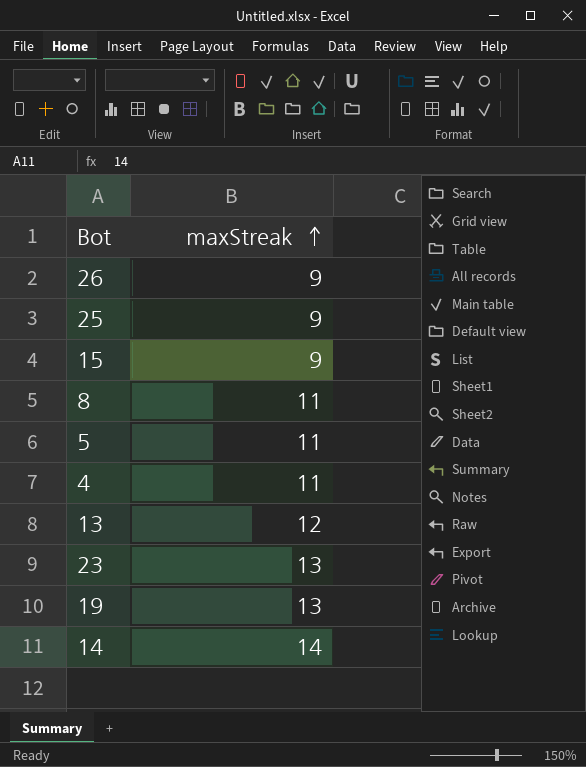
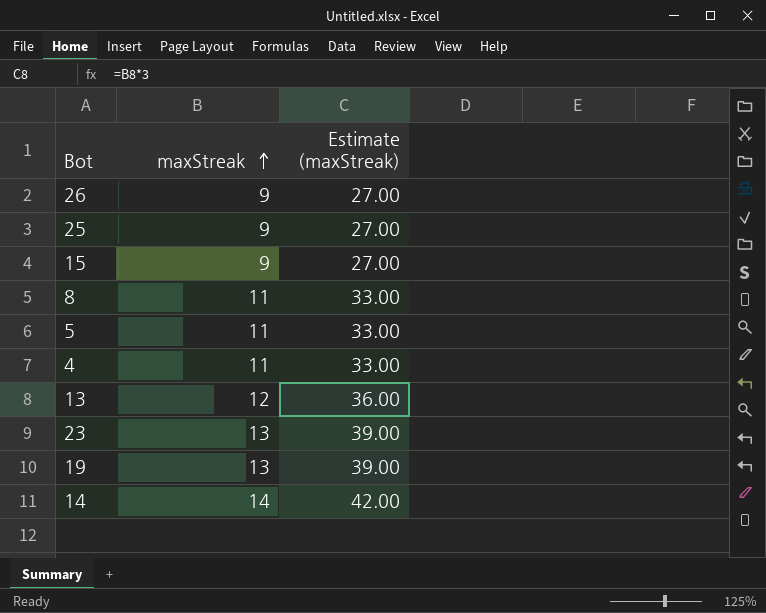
column Estimate (maxStreak) | formula: none -> [maxStreak] * 3

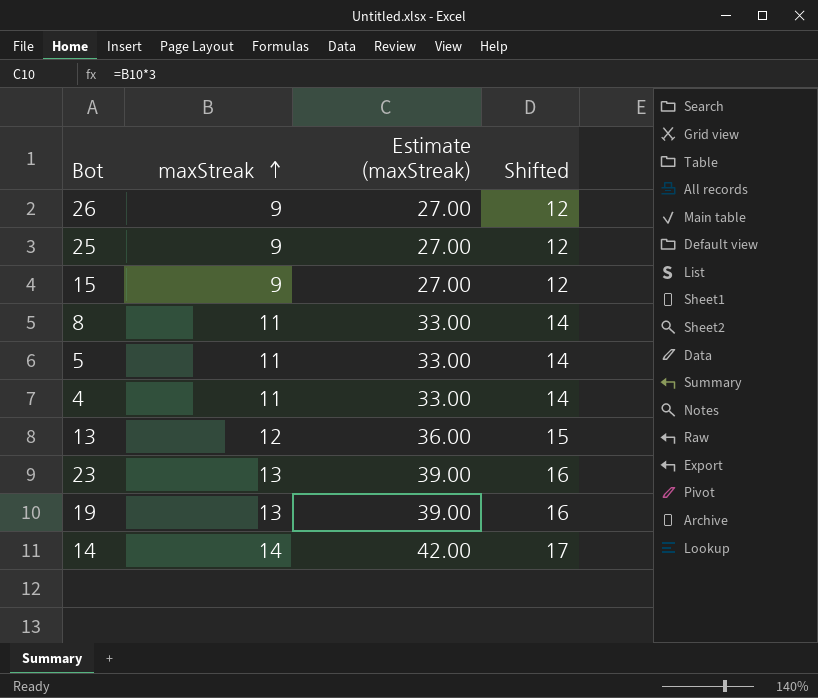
column Shifted | formula: none -> [maxStreak] + 3

